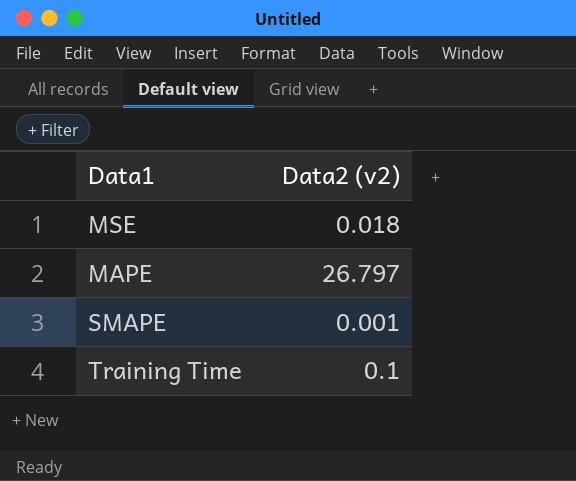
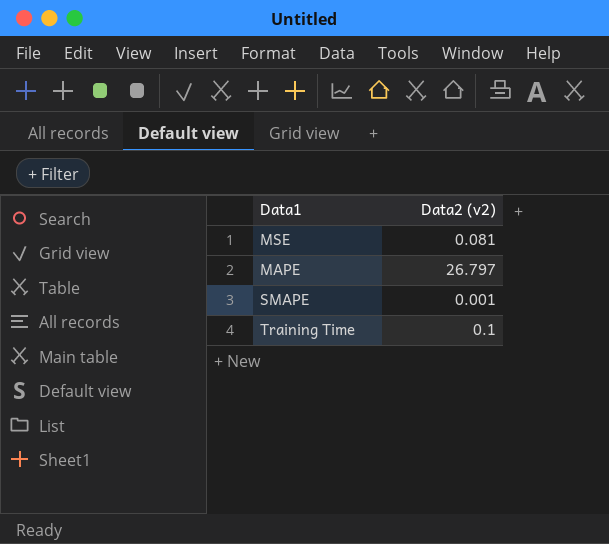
MSE | Data2 (v2): 0.018 -> 0.081

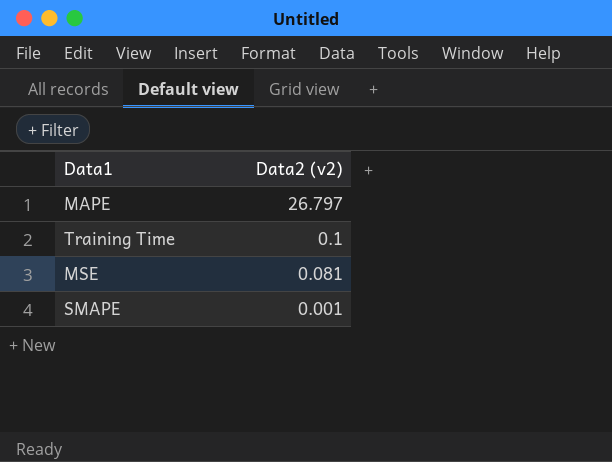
row order: none -> Data2 (v2) descending

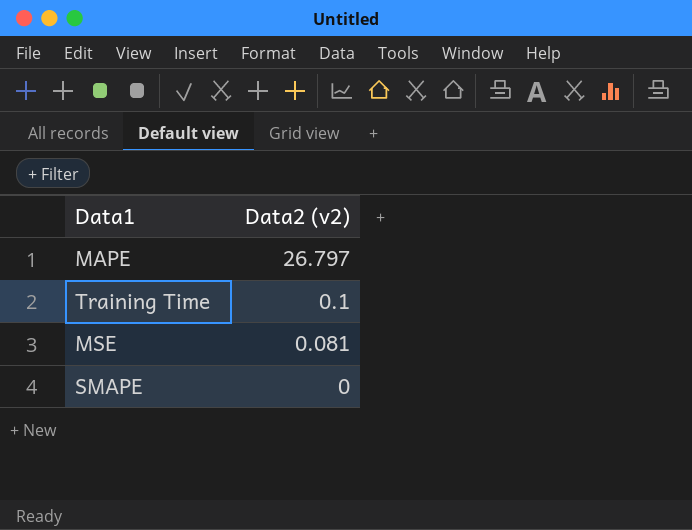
SMAPE | Data2 (v2): 0.001 -> 0

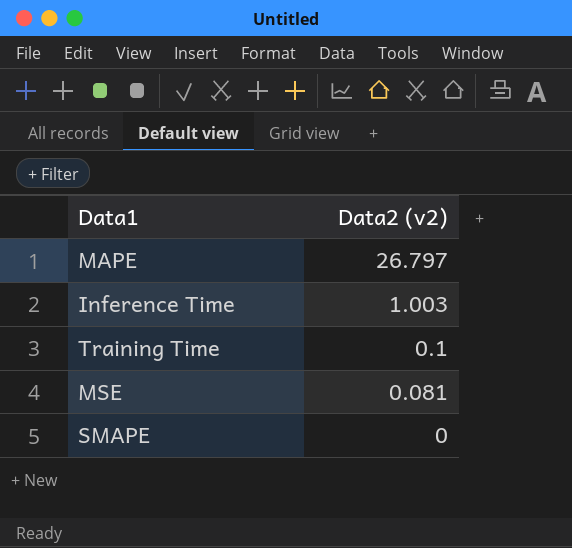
row Inference Time: none -> 1.003

